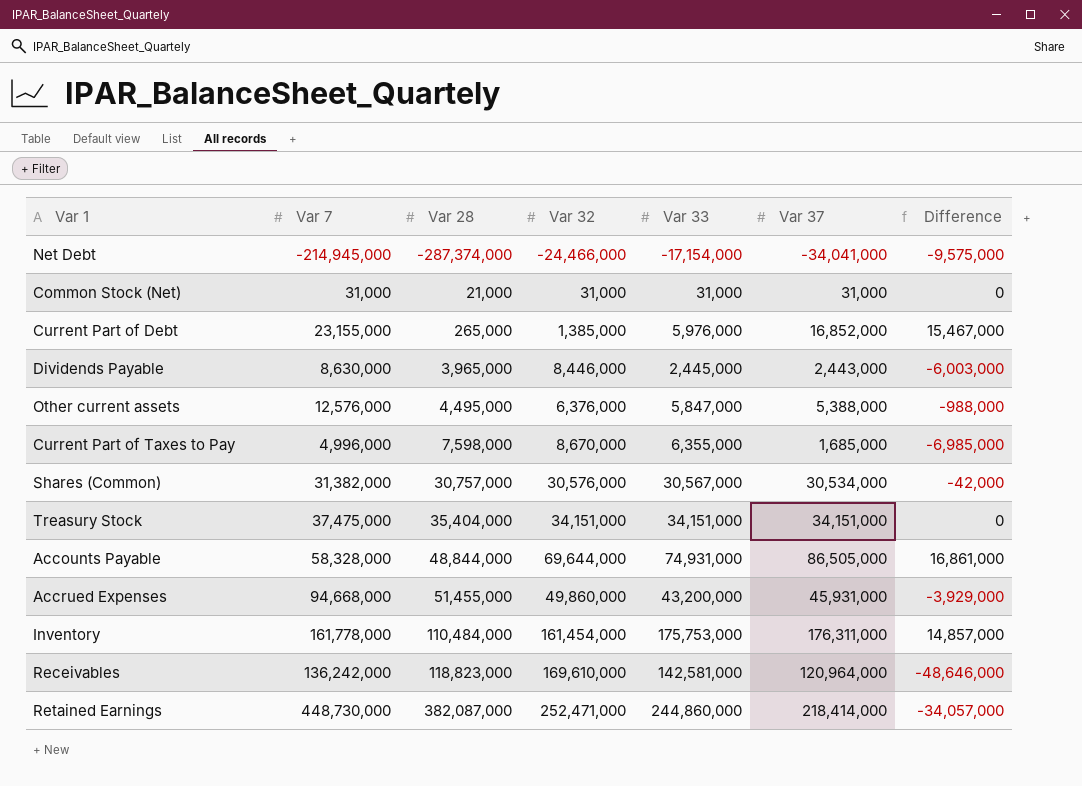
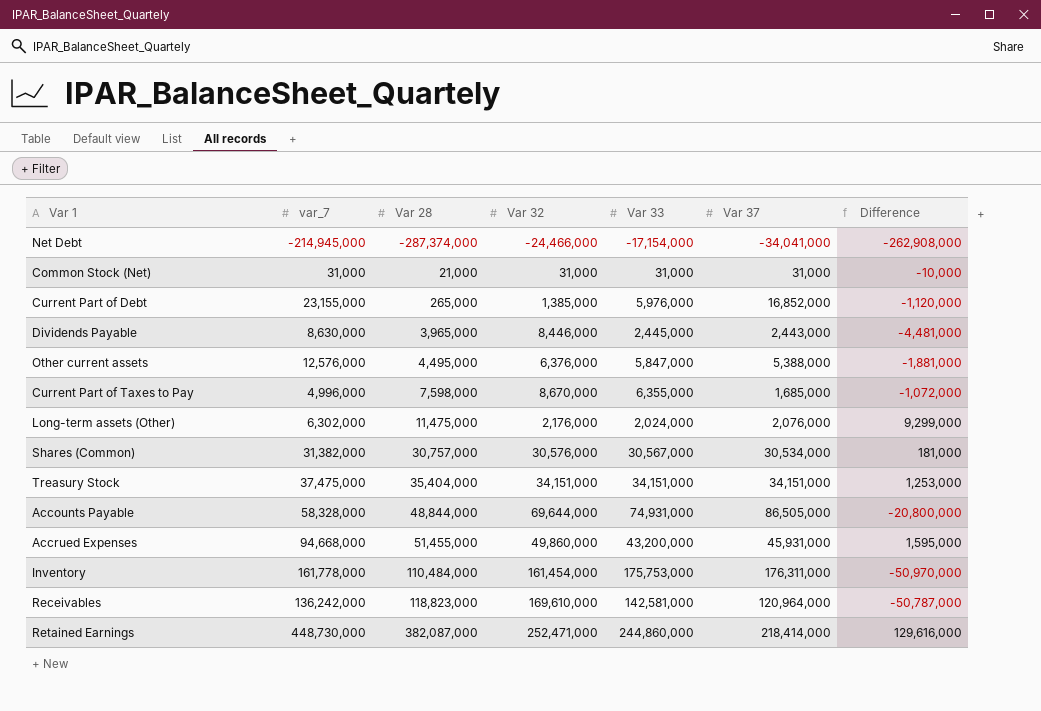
column name: Var 7 -> var_7
column Difference | formula: [Var 37] - [Var 32] -> [Var 28] - [Var 32]
row Long-term assets (Other): none -> 6,302,000 | 11,475,000 | 2,176,000 | 2,024,000 | 2,076,000 | 9,299,000

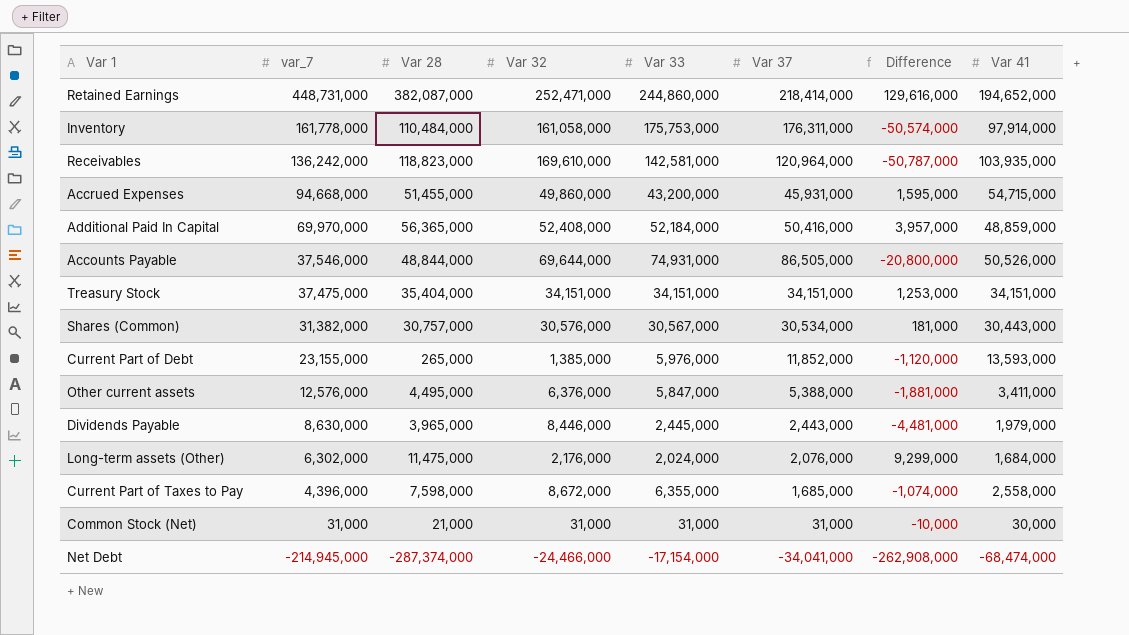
row order: Var 28 ascending -> var_7 descending
column Var 41 | position: none -> 8
Retained Earnings | var_7: 448,730,000 -> 448,731,000
Inventory | Var 32: 161,454,000 -> 161,058,000
Inventory | Difference: -50,970,000 -> -50,574,000
row Additional Paid In Capital: none -> 69,970,000 | 56,365,000 | 52,408,000 | 52,184,000 | 50,416,000 | 3,957,000 | 48,859,000
Accounts Payable | var_7: 58,328,000 -> 37,546,000
Current Part of Debt | Var 37: 16,852,000 -> 11,852,000
Current Part of Taxes to Pay | var_7: 4,996,000 -> 4,396,000
Current Part of Taxes to Pay | Var 32: 8,670,000 -> 8,672,000
Current Part of Taxes to Pay | Difference: -1,072,000 -> -1,074,000

